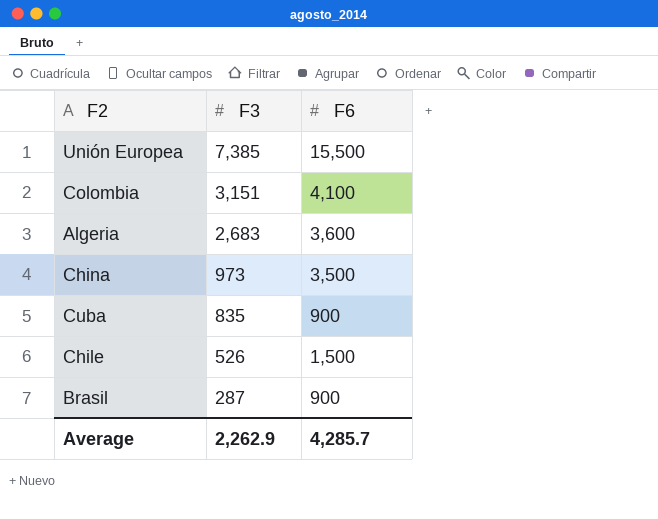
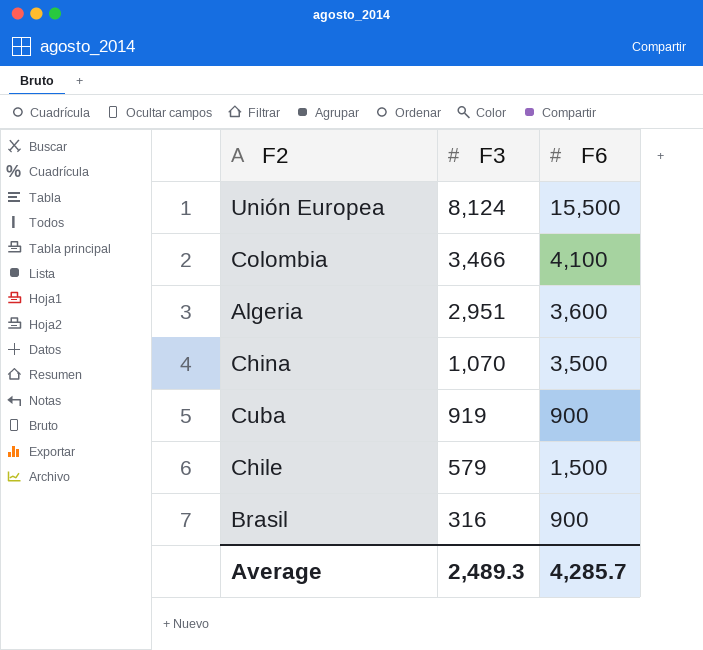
Unión Europea | F3: 7,385 -> 8,124
Colombia | F3: 3,151 -> 3,466
Algeria | F3: 2,683 -> 2,951
China | F3: 973 -> 1,070
Cuba | F3: 835 -> 919
Chile | F3: 526 -> 579
Brasil | F3: 287 -> 316
Average | F3: 2,262.9 -> 2,489.3

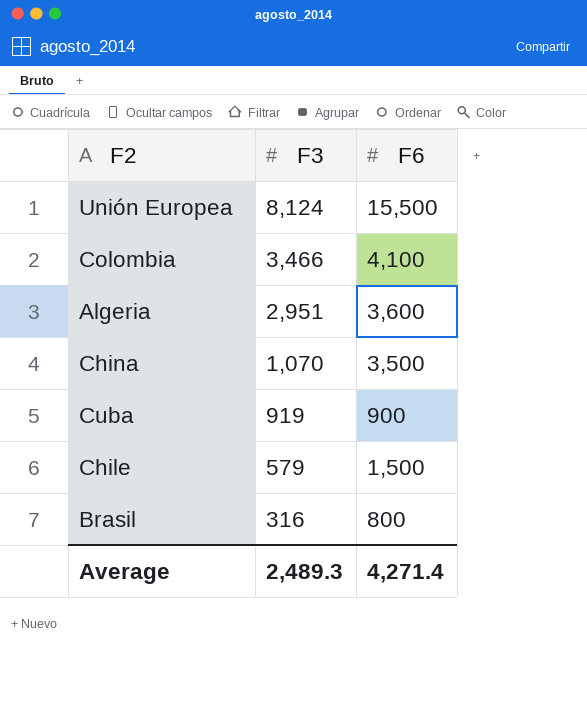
Brasil | F6: 900 -> 800
Average | F6: 4,285.7 -> 4,271.4

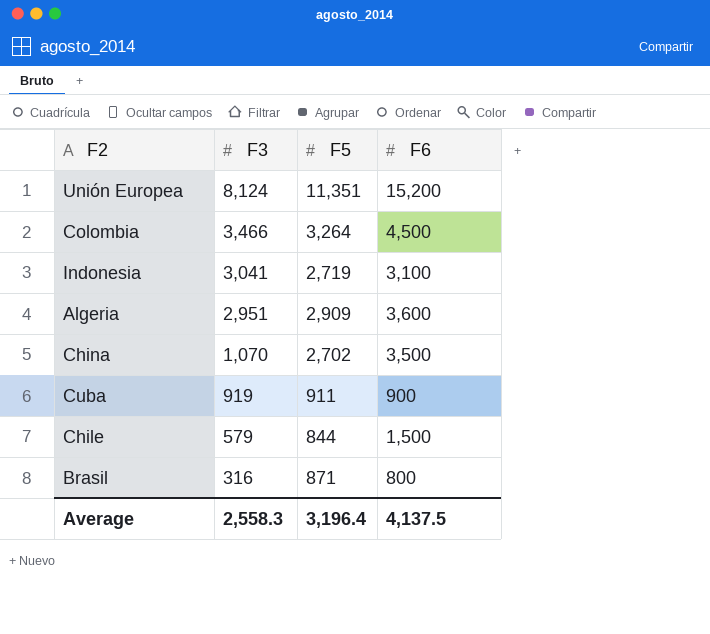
column F5 | position: none -> 3
Unión Europea | F6: 15,500 -> 15,200
Colombia | F6: 4,100 -> 4,500
row Indonesia: none -> 3,041 | 2,719 | 3,100
Average | F3: 2,489.3 -> 2,558.3
Average | F6: 4,271.4 -> 4,137.5

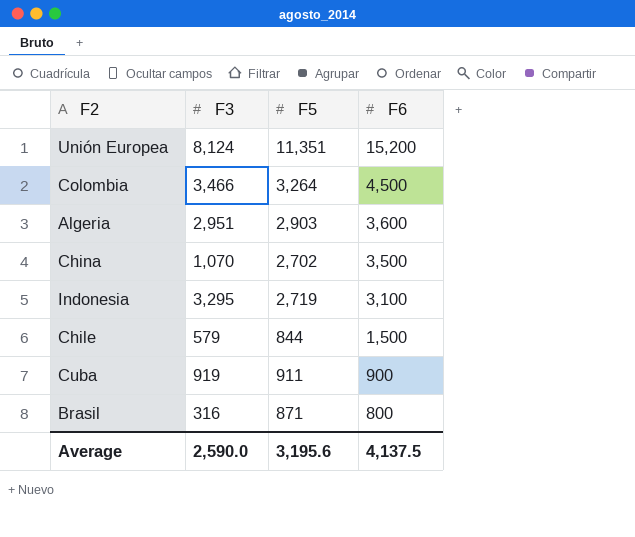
row order: F3 descending -> F6 descending
Algeria | F5: 2,909 -> 2,903
Indonesia | F3: 3,041 -> 3,295
Average | F3: 2,558.3 -> 2,590.0
Average | F5: 3,196.4 -> 3,195.6

